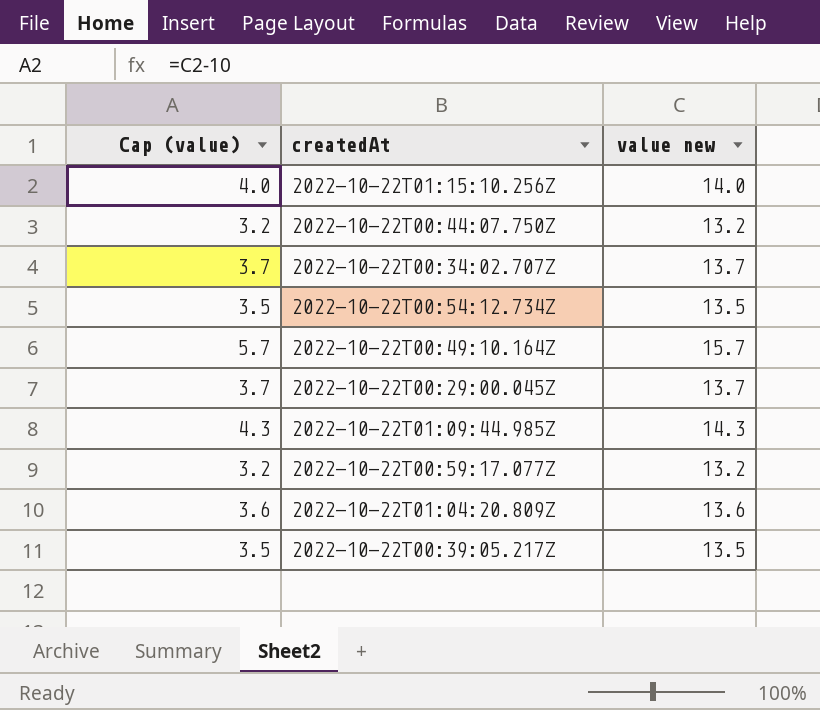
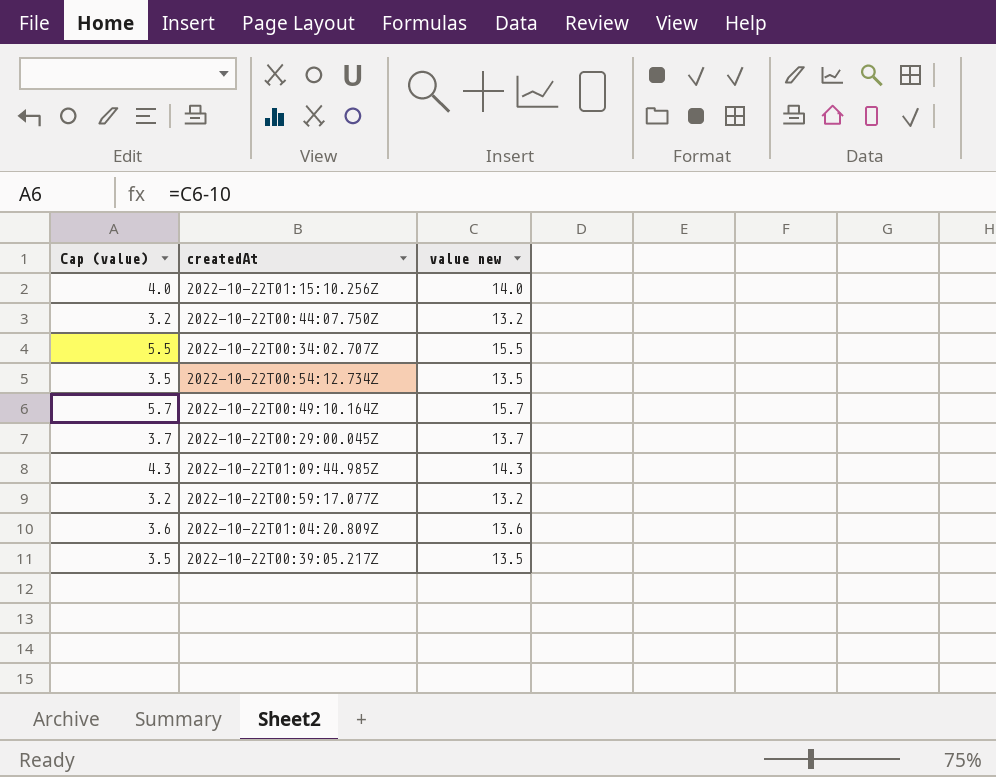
2022-10-22T00:34:02.707Z | Cap (value): 3.7 -> 5.5
2022-10-22T00:34:02.707Z | value new: 13.7 -> 15.5

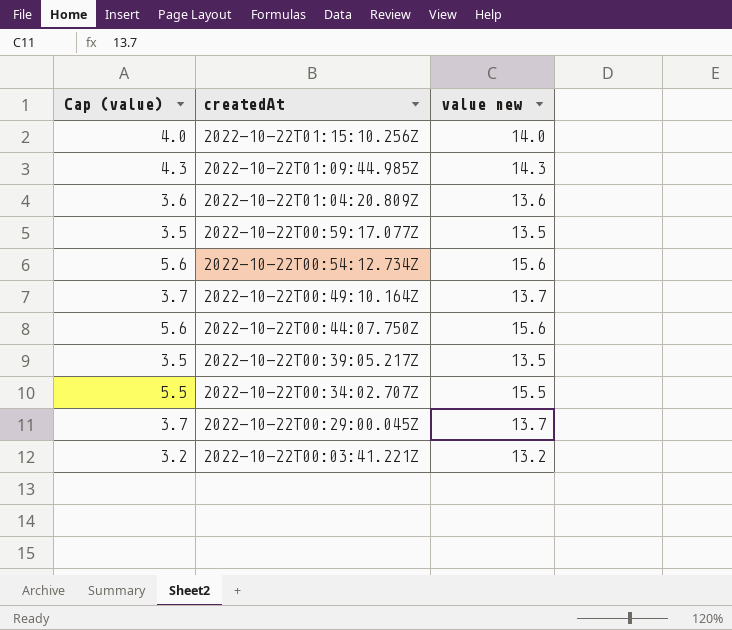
row order: none -> createdAt descending
2022-10-22T00:59:17.077Z | Cap (value): 3.2 -> 3.5
2022-10-22T00:59:17.077Z | value new: 13.2 -> 13.5
2022-10-22T00:54:12.734Z | Cap (value): 3.5 -> 5.6
2022-10-22T00:54:12.734Z | value new: 13.5 -> 15.6
2022-10-22T00:49:10.164Z | Cap (value): 5.7 -> 3.7
2022-10-22T00:49:10.164Z | value new: 15.7 -> 13.7
2022-10-22T00:44:07.750Z | Cap (value): 3.2 -> 5.6
2022-10-22T00:44:07.750Z | value new: 13.2 -> 15.6
row 2022-10-22T00:03:41.221Z: none -> 3.2 | 13.2

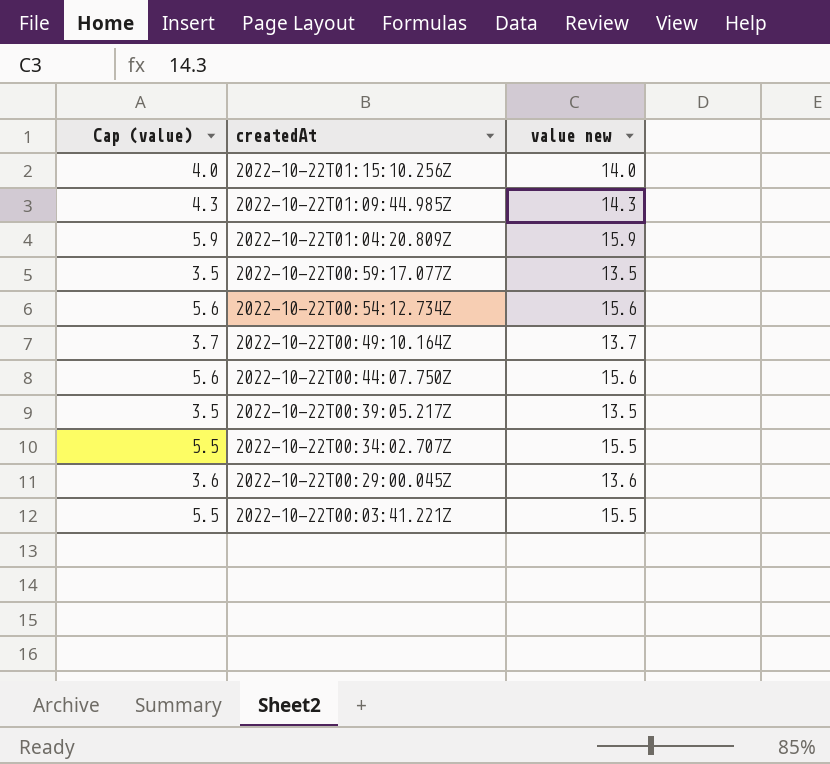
2022-10-22T01:04:20.809Z | Cap (value): 3.6 -> 5.9
2022-10-22T01:04:20.809Z | value new: 13.6 -> 15.9
2022-10-22T00:29:00.045Z | Cap (value): 3.7 -> 3.6
2022-10-22T00:29:00.045Z | value new: 13.7 -> 13.6
2022-10-22T00:03:41.221Z | Cap (value): 3.2 -> 5.5
2022-10-22T00:03:41.221Z | value new: 13.2 -> 15.5

